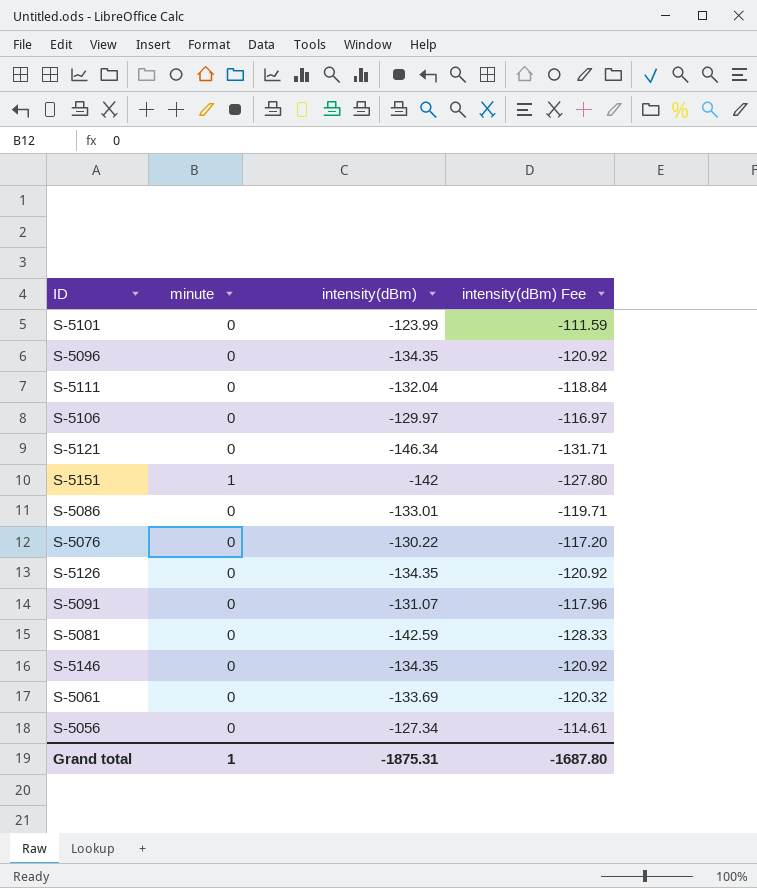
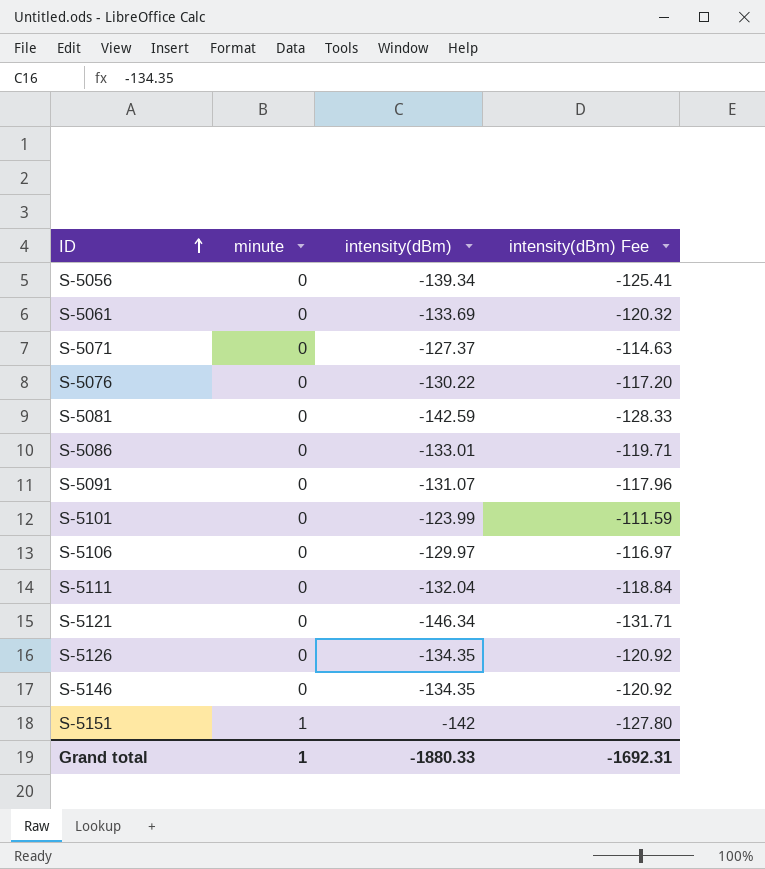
row order: none -> ID ascending
row S-5096: 0 | -134.35 | -120.92 -> none
S-5056 | intensity(dBm): -127.34 -> -139.34
S-5056 | intensity(dBm) Fee: -114.61 -> -125.41
row S-5071: none -> 0 | -127.37 | -114.63
Grand total | intensity(dBm): -1875.31 -> -1880.33
Grand total | intensity(dBm) Fee: -1687.80 -> -1692.31

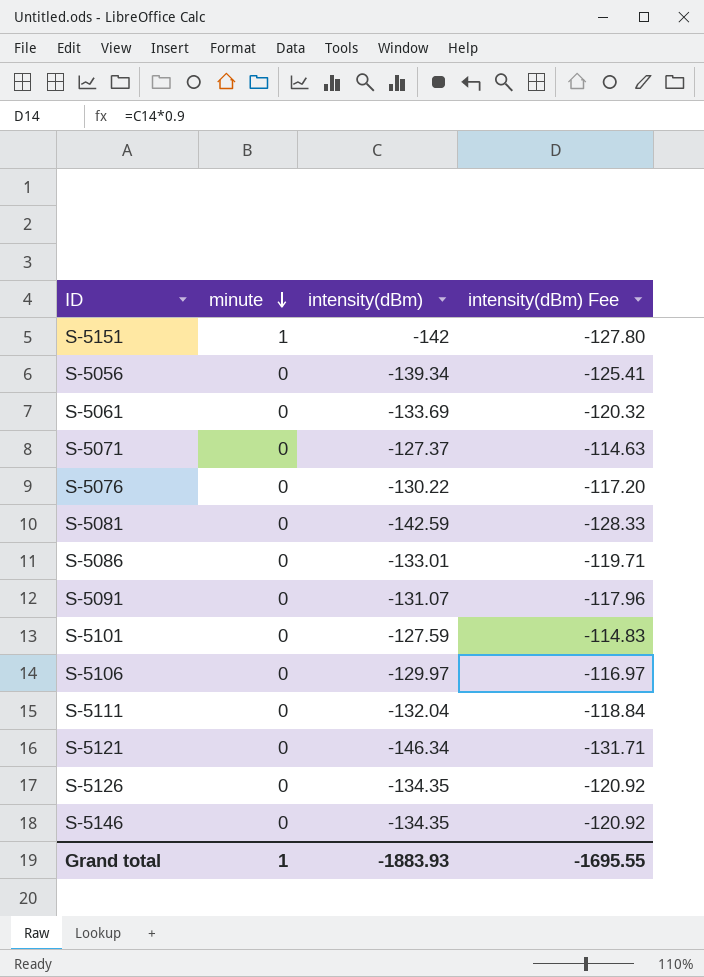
row order: ID ascending -> minute descending
S-5101 | intensity(dBm): -123.99 -> -127.59
S-5101 | intensity(dBm) Fee: -111.59 -> -114.83
Grand total | intensity(dBm): -1880.33 -> -1883.93
Grand total | intensity(dBm) Fee: -1692.31 -> -1695.55

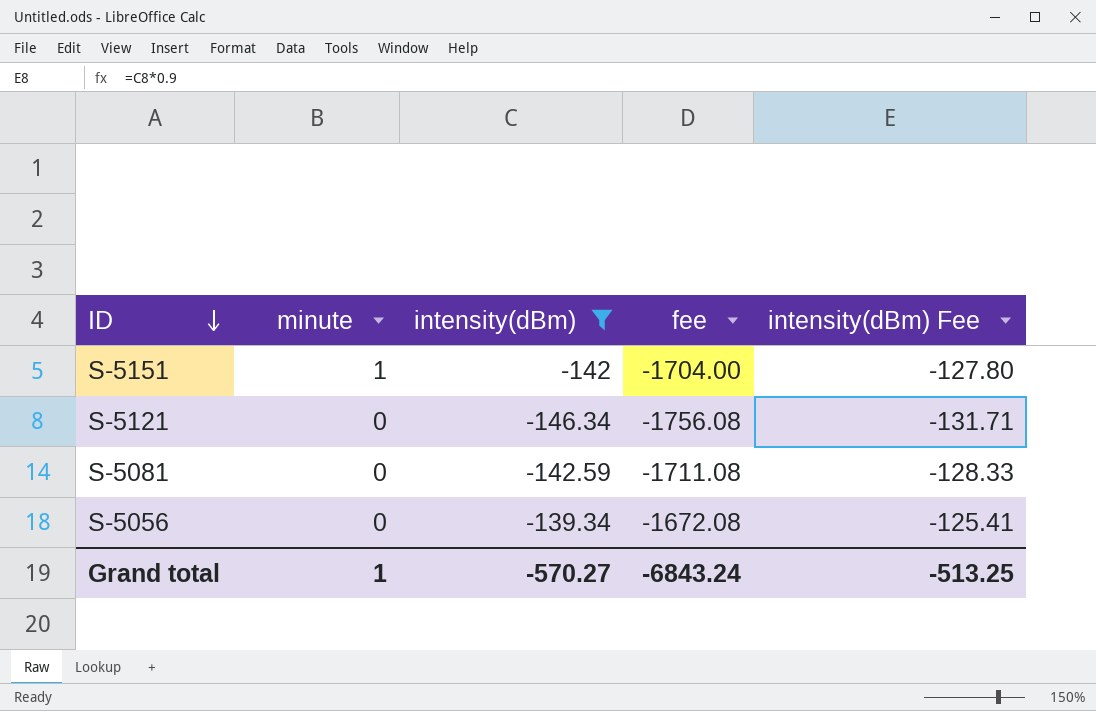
filter: none -> intensity(dBm) <= -139.34
row order: minute descending -> ID descending
column fee | formula: none -> [intensity(dBm)] * 12
Grand total | intensity(dBm): -1883.93 -> -570.27
Grand total | intensity(dBm) Fee: -1695.55 -> -513.25

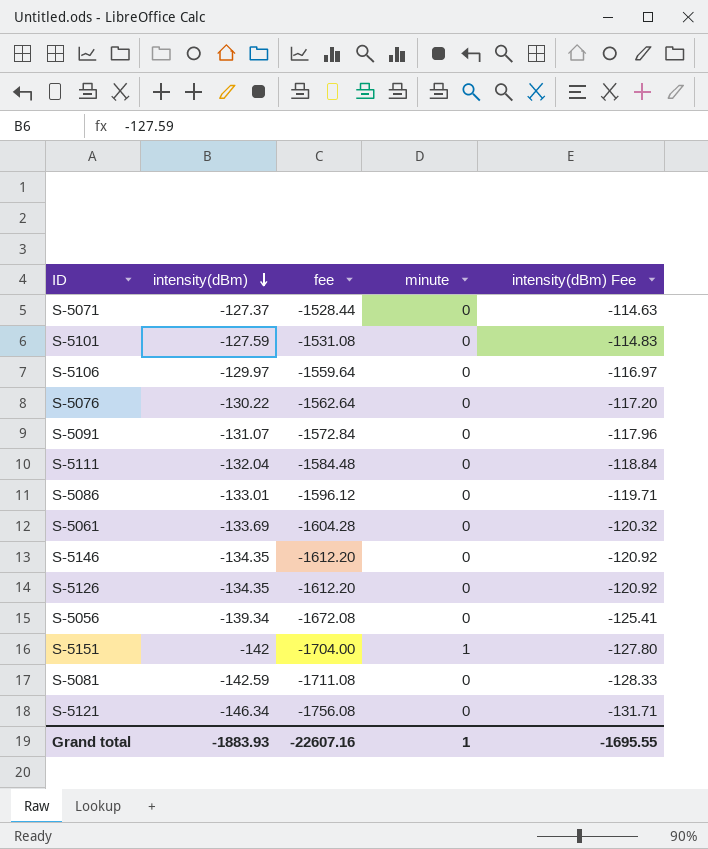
filter: intensity(dBm) <= -139.34 -> none
row order: ID descending -> intensity(dBm) descending
column minute | position: 2 -> 4
Grand total | intensity(dBm): -570.27 -> -1883.93
Grand total | fee: -6843.24 -> -22607.16
Grand total | intensity(dBm) Fee: -513.25 -> -1695.55

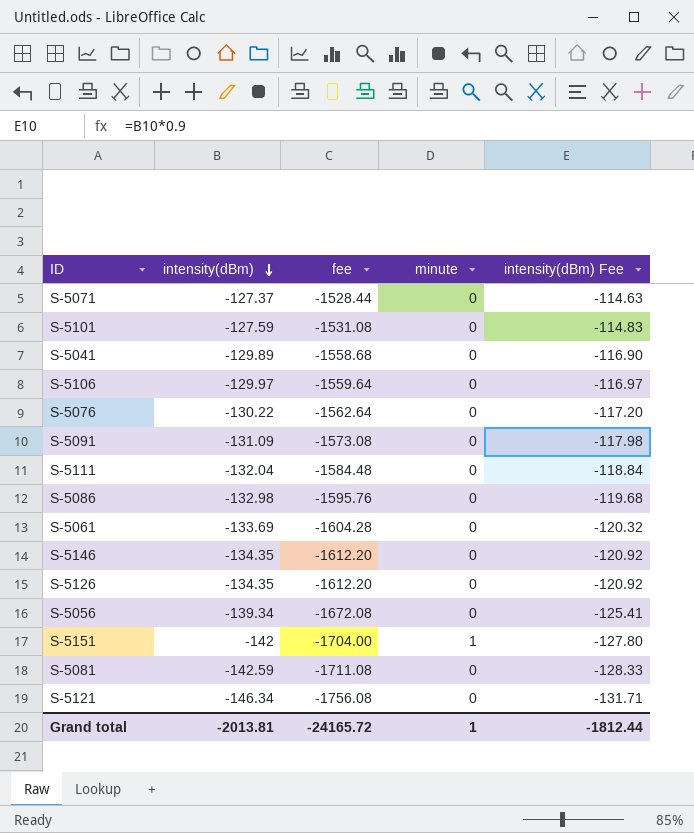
row S-5041: none -> -129.89 | -1558.68 | 0 | -116.90
S-5091 | intensity(dBm): -131.07 -> -131.09
S-5091 | fee: -1572.84 -> -1573.08
S-5091 | intensity(dBm) Fee: -117.96 -> -117.98
S-5086 | intensity(dBm): -133.01 -> -132.98
S-5086 | fee: -1596.12 -> -1595.76
S-5086 | intensity(dBm) Fee: -119.71 -> -119.68
Grand total | intensity(dBm): -1883.93 -> -2013.81
Grand total | fee: -22607.16 -> -24165.72
Grand total | intensity(dBm) Fee: -1695.55 -> -1812.44

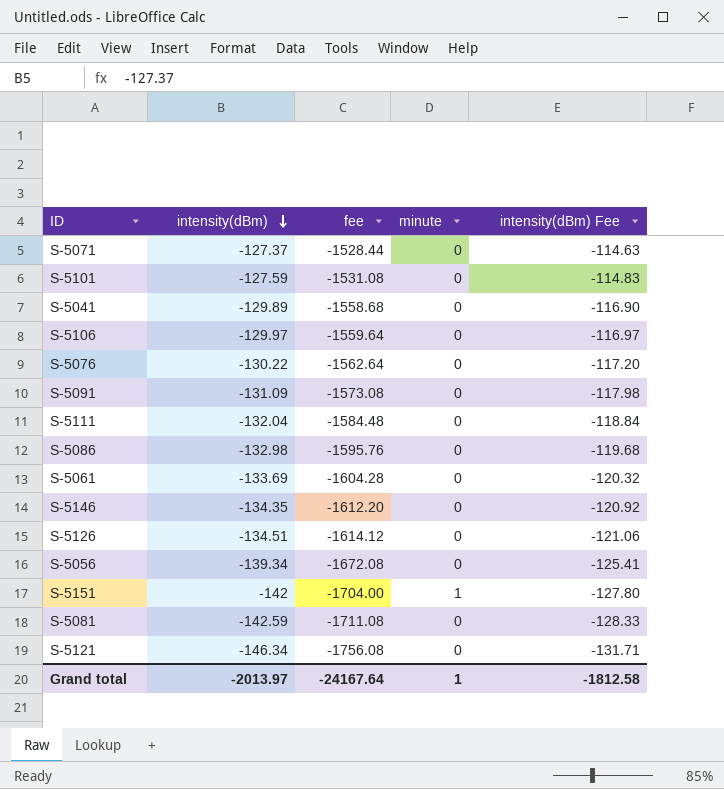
S-5126 | intensity(dBm): -134.35 -> -134.51
S-5126 | fee: -1612.20 -> -1614.12
S-5126 | intensity(dBm) Fee: -120.92 -> -121.06
Grand total | intensity(dBm): -2013.81 -> -2013.97
Grand total | fee: -24165.72 -> -24167.64
Grand total | intensity(dBm) Fee: -1812.44 -> -1812.58

